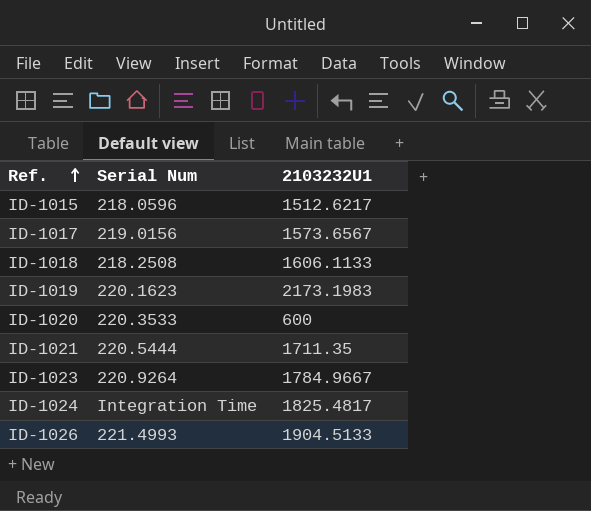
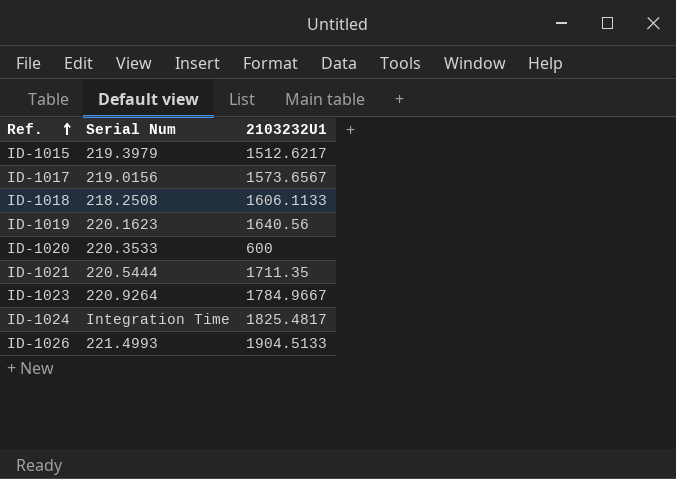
ID-1015 | Serial Num: 218.0596 -> 219.3979
ID-1019 | 2103232U1: 2173.1983 -> 1640.56

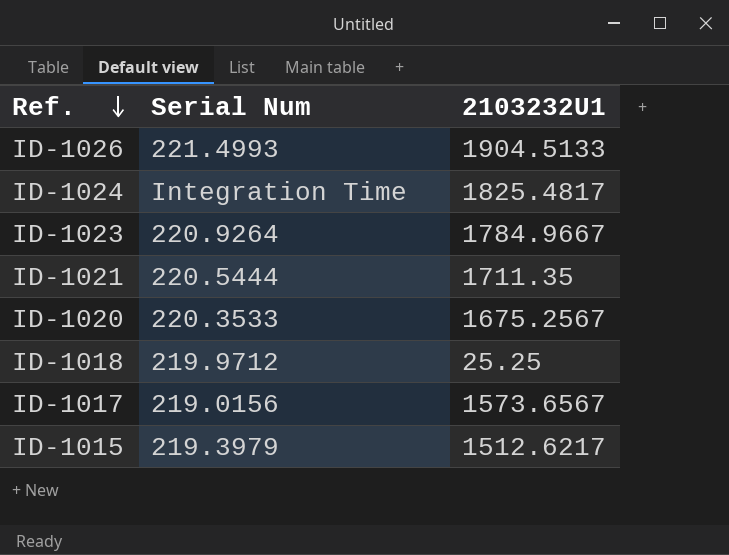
row order: Ref. ascending -> Ref. descending
row ID-1019: 220.1623 | 1640.56 -> none
ID-1020 | 2103232U1: 600 -> 1675.2567
ID-1018 | Serial Num: 218.2508 -> 219.9712
ID-1018 | 2103232U1: 1606.1133 -> 25.25

